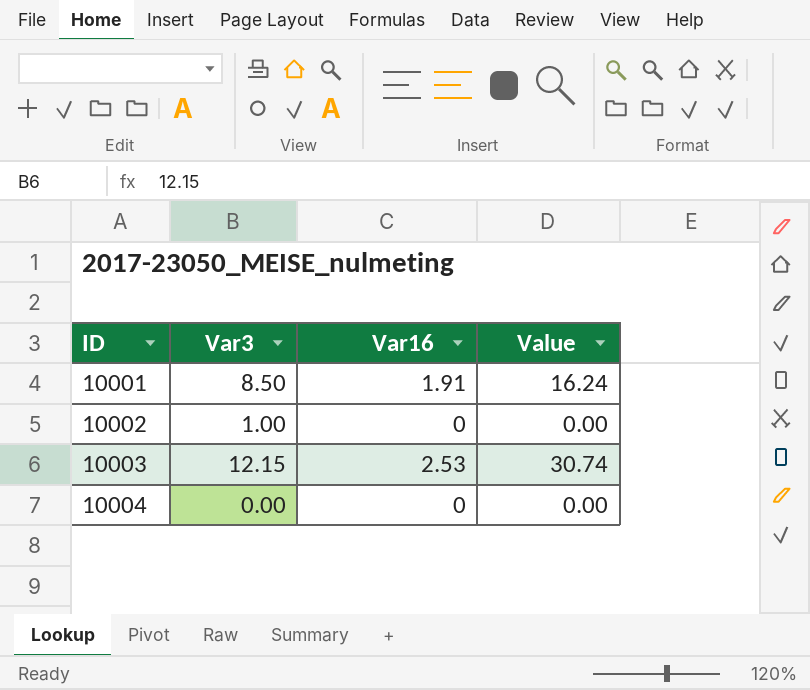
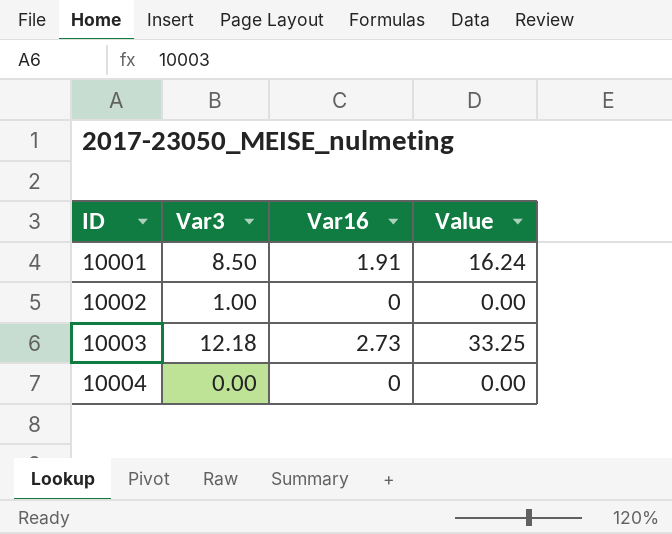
10003 | Var3: 12.15 -> 12.18
10003 | Var16: 2.53 -> 2.73
10003 | Value: 30.74 -> 33.25

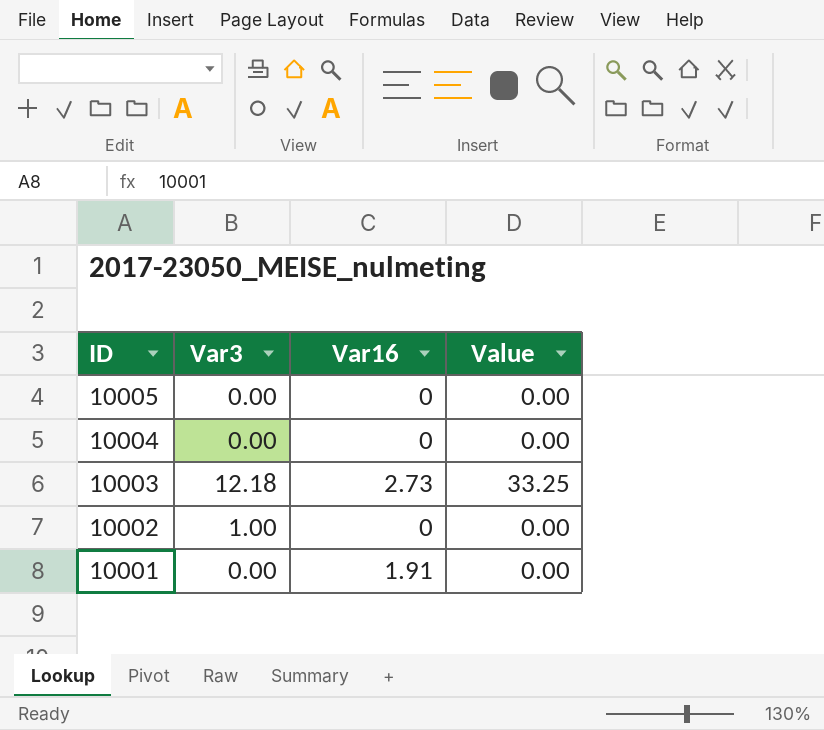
row order: ID ascending -> ID descending
row 10005: none -> 0.00 | 0 | 0.00
10001 | Var3: 8.50 -> 0.00
10001 | Value: 16.24 -> 0.00

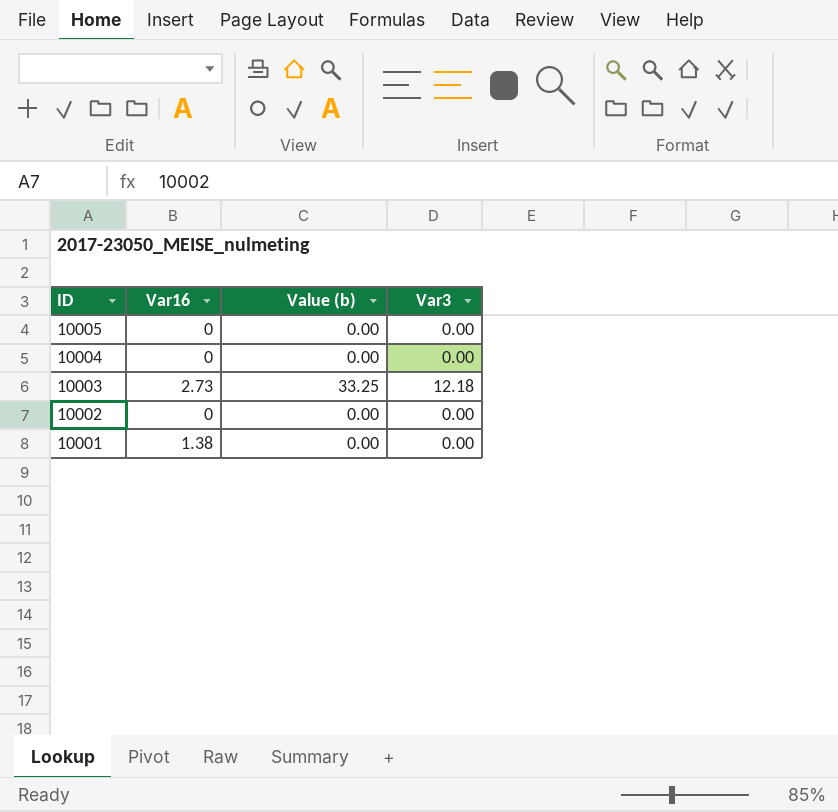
column name: Value -> Value (b)
column Var3 | position: 2 -> 4
10002 | Var3: 1.00 -> 0.00
10001 | Var16: 1.91 -> 1.38

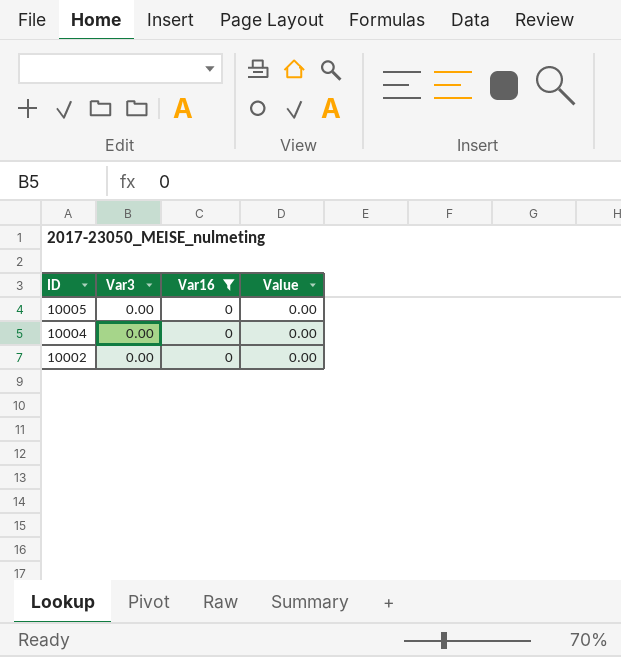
filter: none -> Var16 = 0
column Var3 | position: 4 -> 2
column name: Value (b) -> Value

